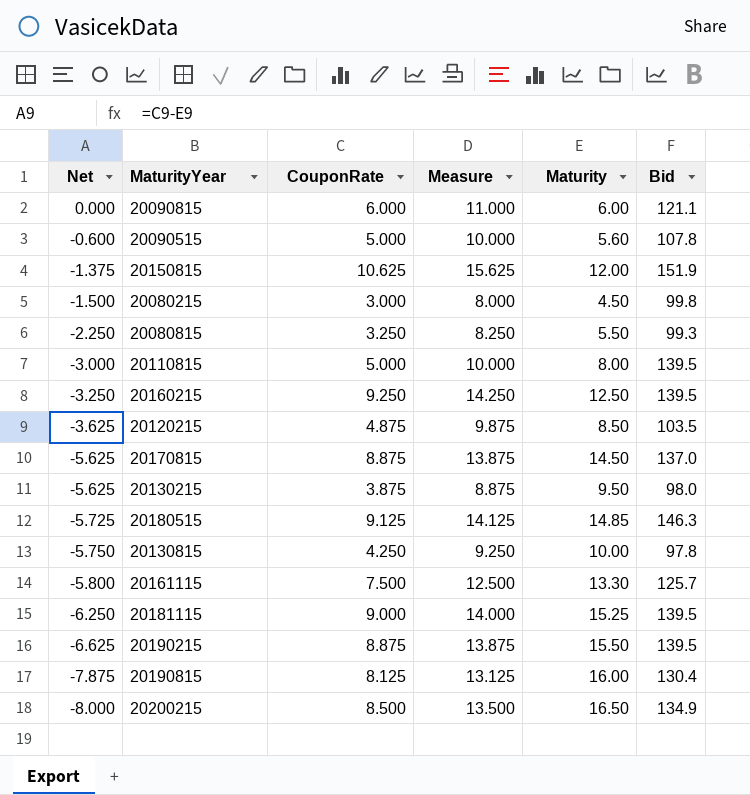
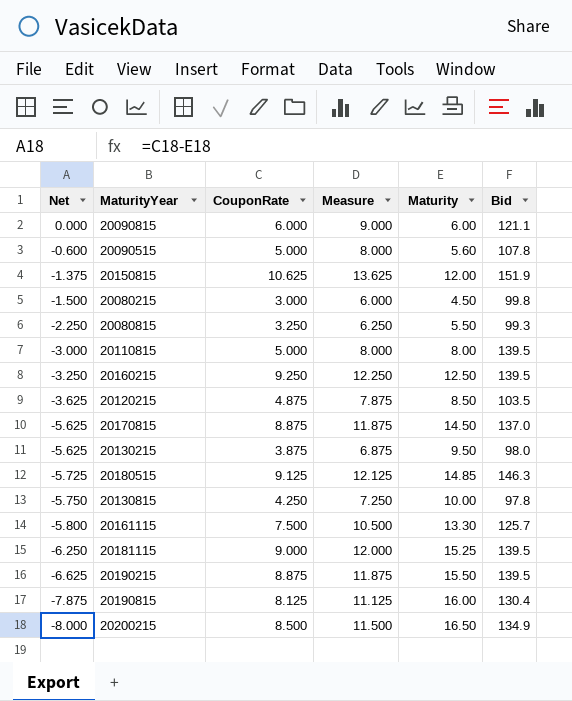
column Measure | formula: [CouponRate] + 5 -> [CouponRate] + 3

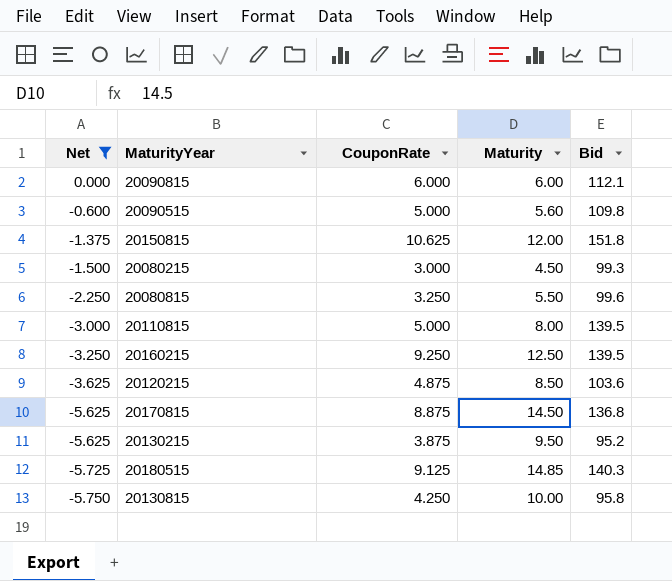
filter: none -> Net >= -5.750
column Measure | formula: [CouponRate] + 3 -> none
20090815 | Bid: 121.1 -> 112.1
20090515 | Bid: 107.8 -> 109.8
20150815 | Bid: 151.9 -> 151.8
20080215 | Bid: 99.8 -> 99.3
20080815 | Bid: 99.3 -> 99.6
20120215 | Bid: 103.5 -> 103.6
20170815 | Bid: 137.0 -> 136.8
20130215 | Bid: 98.0 -> 95.2
20180515 | Bid: 146.3 -> 140.3
20130815 | Bid: 97.8 -> 95.8

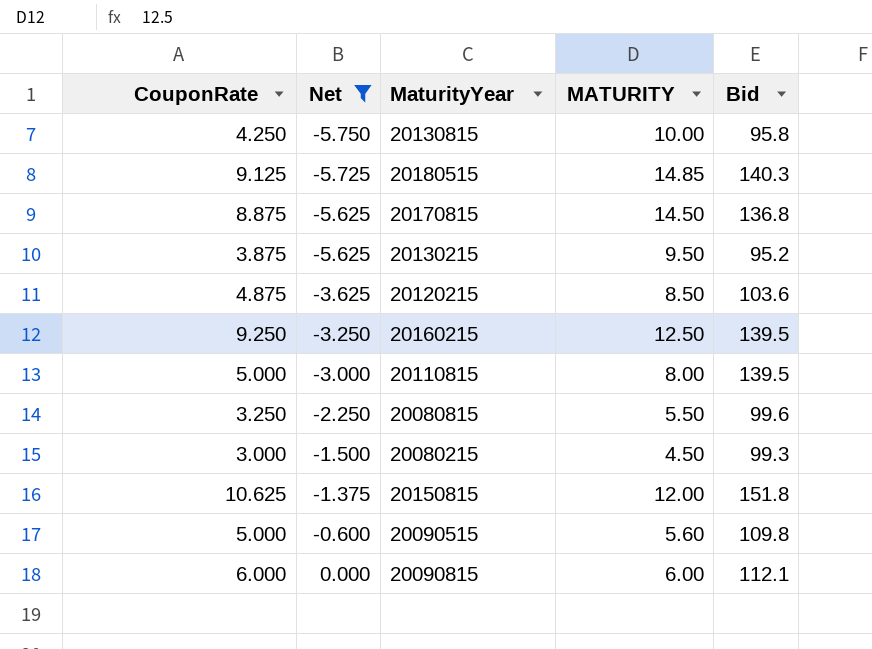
row order: Net descending -> Net ascending
column CouponRate | position: 3 -> 1
column name: Maturity -> MATURITY

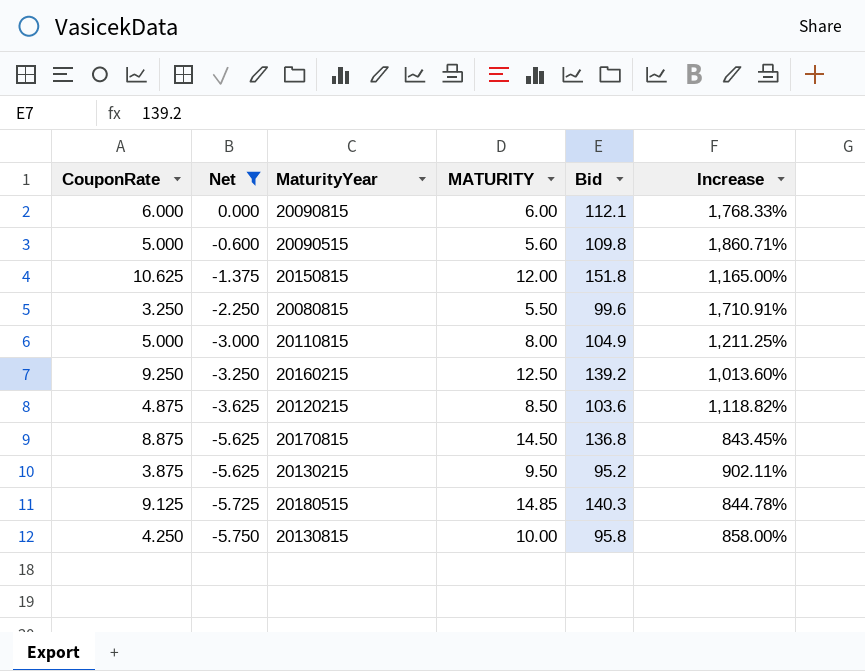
row order: Net ascending -> Net descending
column Increase | formula: none -> ([Bid] - [MATURITY]) / [MATURITY]
row 20080215: 3.000 | -1.500 | 4.50 | 99.3 -> none
20110815 | Bid: 139.5 -> 104.9
20160215 | Bid: 139.5 -> 139.2

